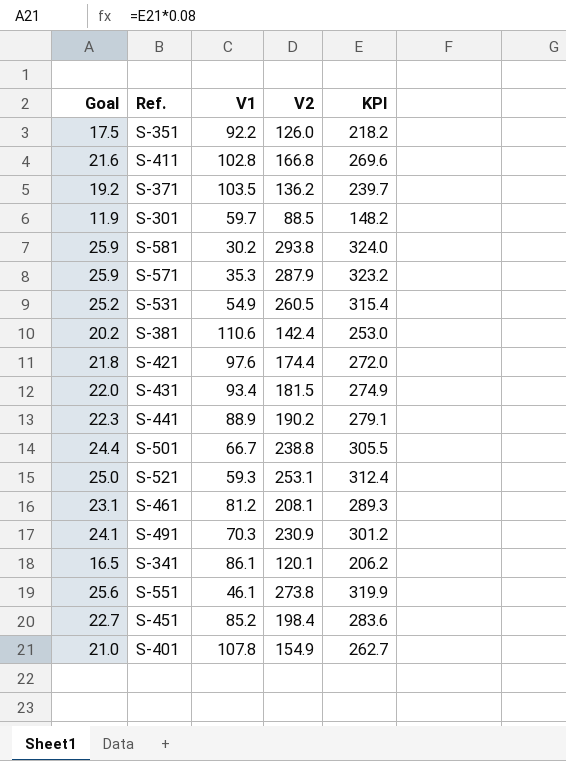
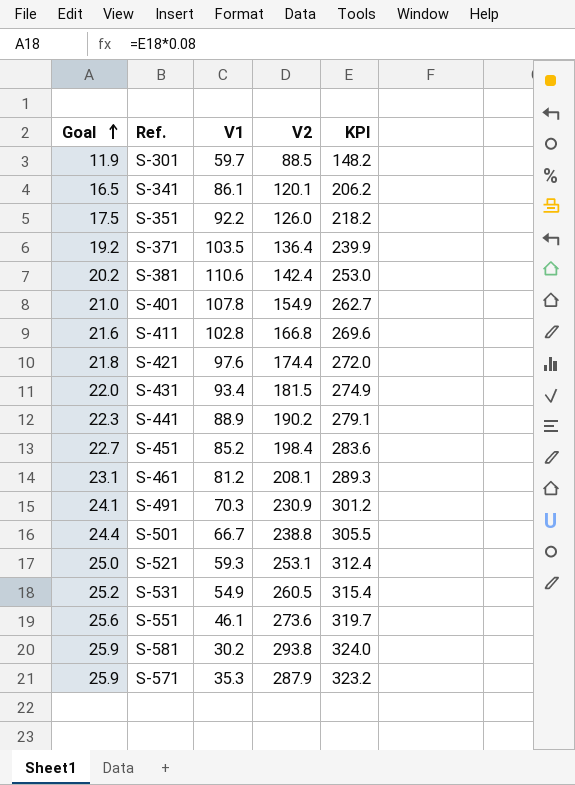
row order: none -> Goal ascending
S-371 | V2: 136.2 -> 136.4
S-371 | KPI: 239.7 -> 239.9
S-551 | V2: 273.8 -> 273.6
S-551 | KPI: 319.9 -> 319.7

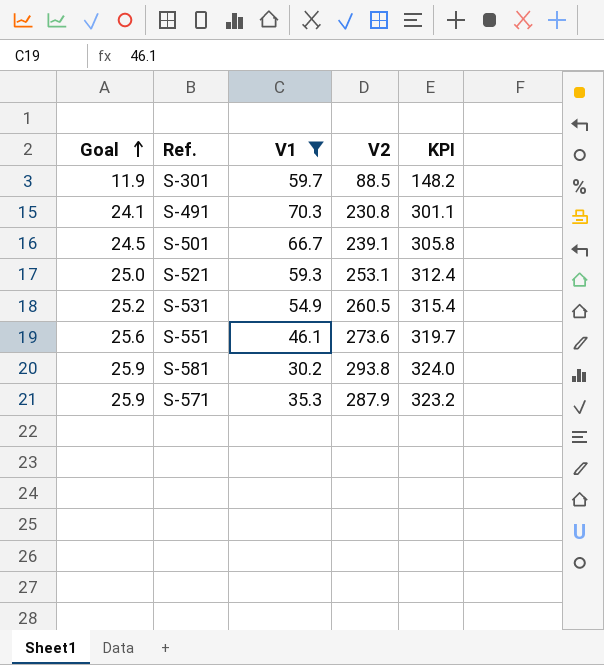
filter: none -> V1 <= 70.3
S-491 | V2: 230.9 -> 230.8
S-491 | KPI: 301.2 -> 301.1
S-501 | Goal: 24.4 -> 24.5
S-501 | V2: 238.8 -> 239.1
S-501 | KPI: 305.5 -> 305.8

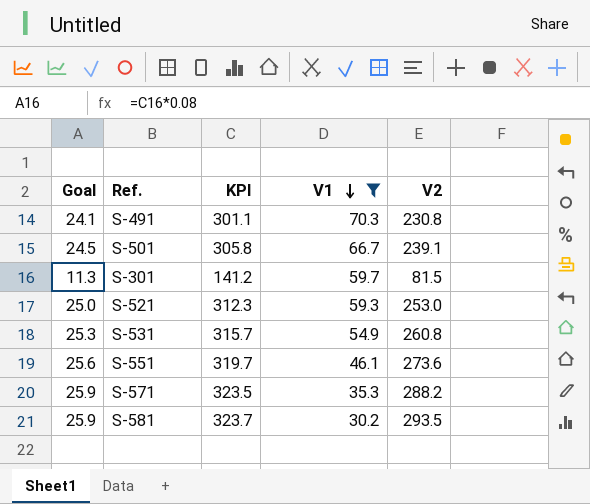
row order: Goal ascending -> V1 descending
column KPI | position: 5 -> 3
S-301 | Goal: 11.9 -> 11.3
S-301 | KPI: 148.2 -> 141.2
S-301 | V2: 88.5 -> 81.5
S-521 | KPI: 312.4 -> 312.3
S-521 | V2: 253.1 -> 253.0
S-531 | Goal: 25.2 -> 25.3
S-531 | KPI: 315.4 -> 315.7
S-531 | V2: 260.5 -> 260.8
S-571 | KPI: 323.2 -> 323.5
S-571 | V2: 287.9 -> 288.2
S-581 | KPI: 324.0 -> 323.7
S-581 | V2: 293.8 -> 293.5

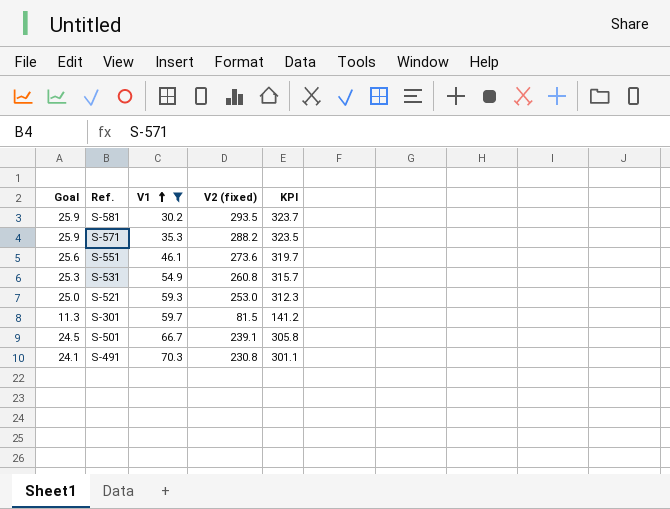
row order: V1 descending -> V1 ascending
column name: V2 -> V2 (fixed)
column KPI | position: 3 -> 5

